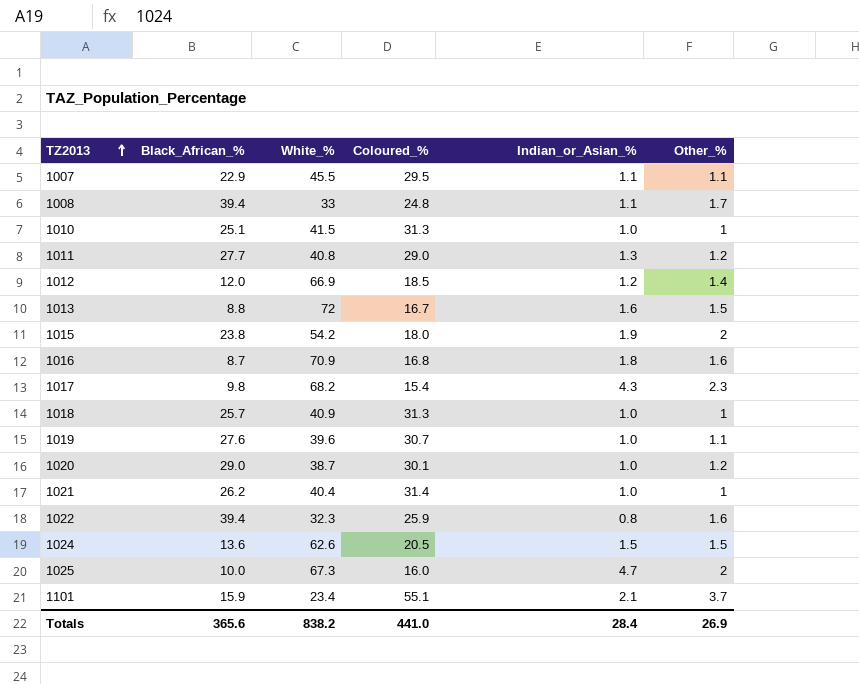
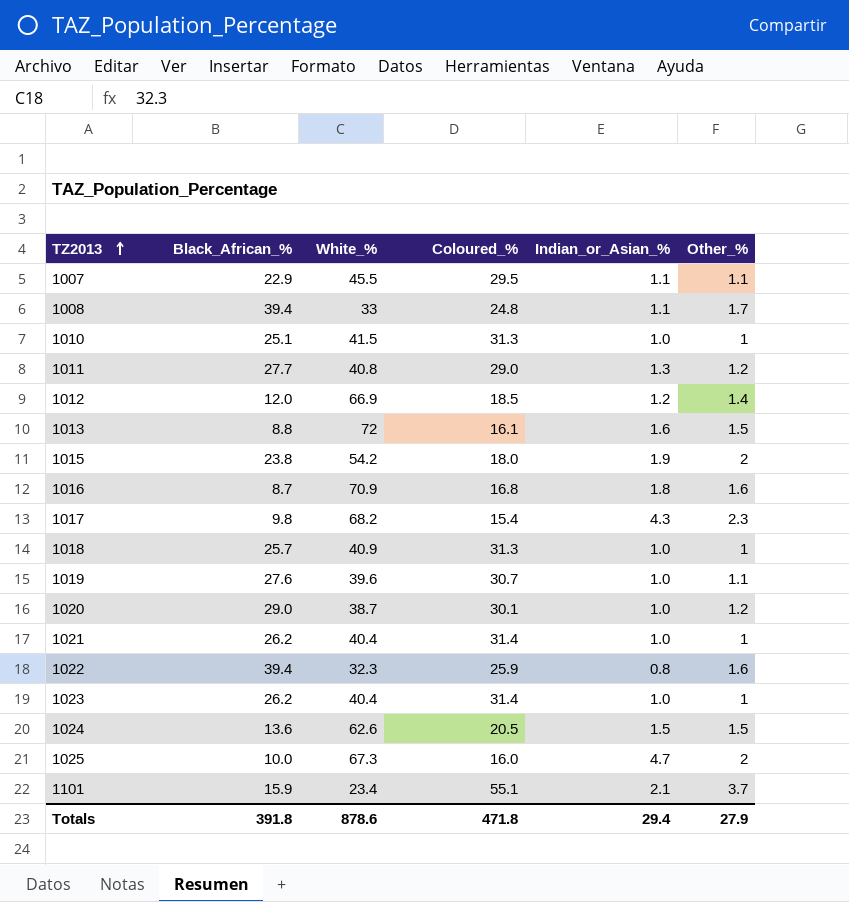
1013 | Coloured_%: 16.7 -> 16.1
row 1023: none -> 26.2 | 40.4 | 31.4 | 1.0 | 1
Totals | Black_African_%: 365.6 -> 391.8
Totals | White_%: 838.2 -> 878.6
Totals | Coloured_%: 441.0 -> 471.8
Totals | Indian_or_Asian_%: 28.4 -> 29.4
Totals | Other_%: 26.9 -> 27.9

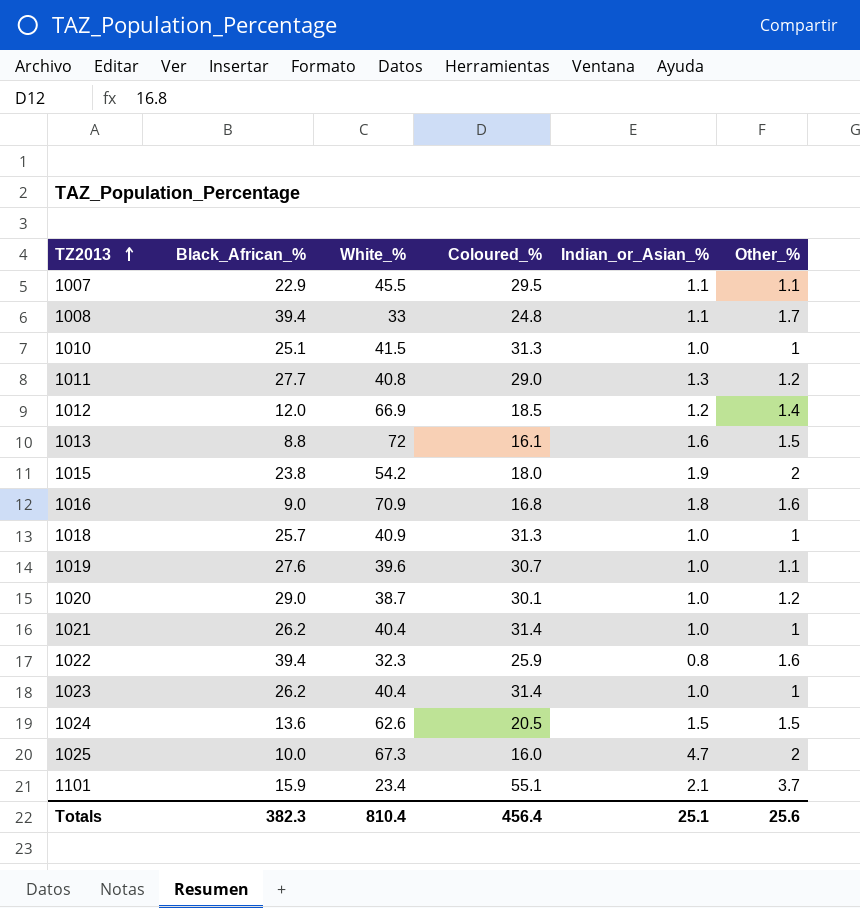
row 1017: 9.8 | 68.2 | 15.4 | 4.3 | 2.3 -> none
1016 | Black_African_%: 8.7 -> 9.0
Totals | Black_African_%: 391.8 -> 382.3
Totals | White_%: 878.6 -> 810.4
Totals | Coloured_%: 471.8 -> 456.4
Totals | Indian_or_Asian_%: 29.4 -> 25.1
Totals | Other_%: 27.9 -> 25.6

